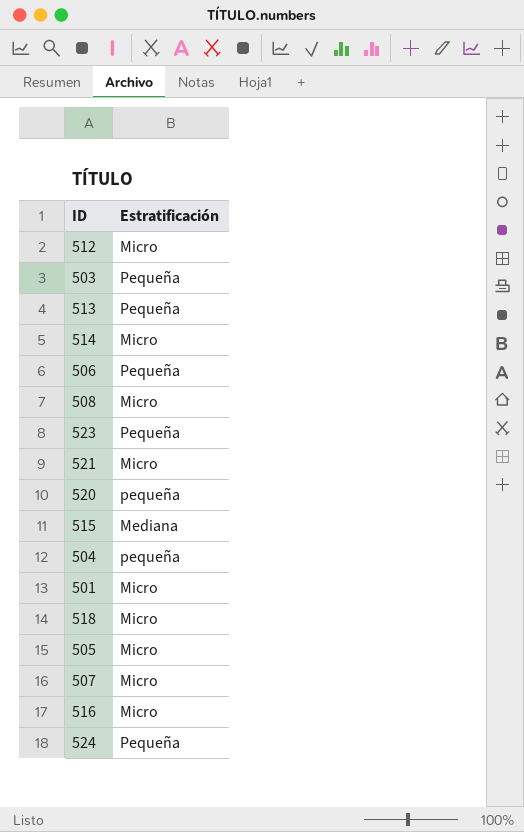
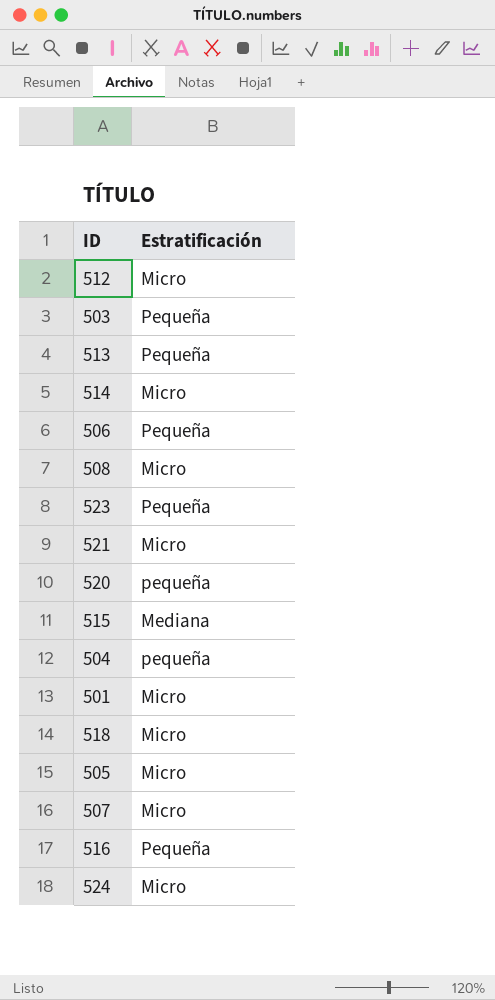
516 | Estratificación: Micro -> Pequeña
524 | Estratificación: Pequeña -> Micro

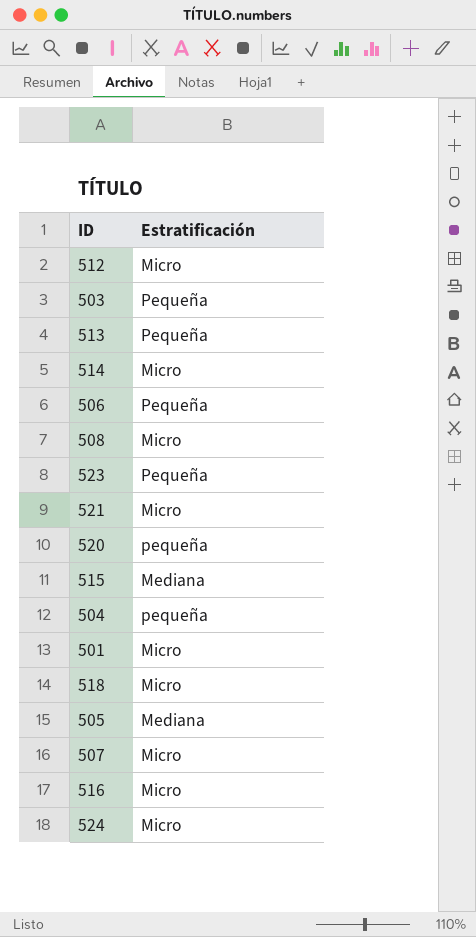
505 | Estratificación: Micro -> Mediana
516 | Estratificación: Pequeña -> Micro

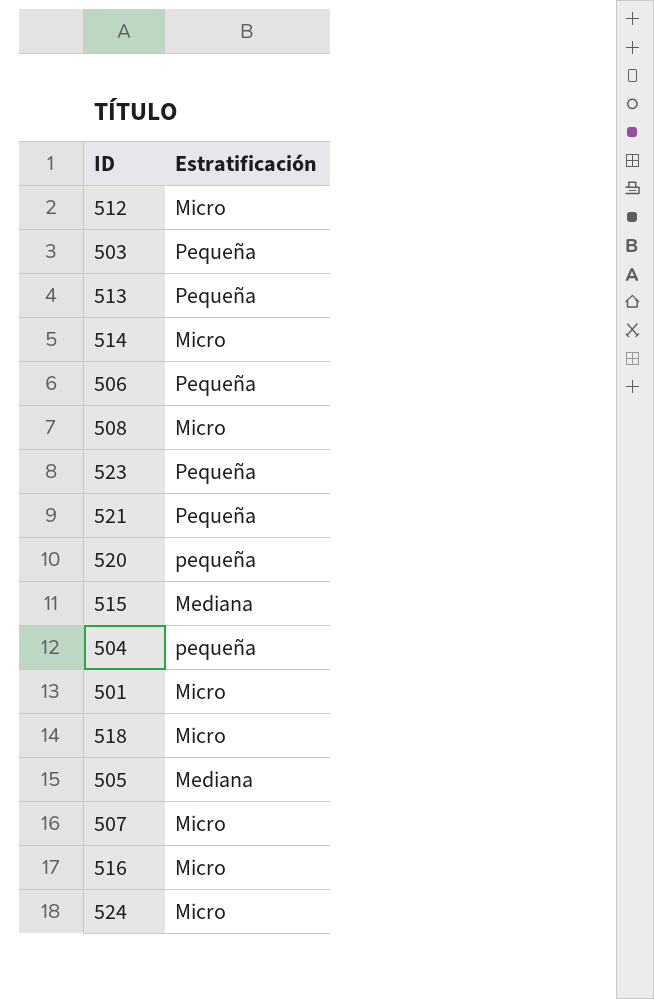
521 | Estratificación: Micro -> Pequeña

